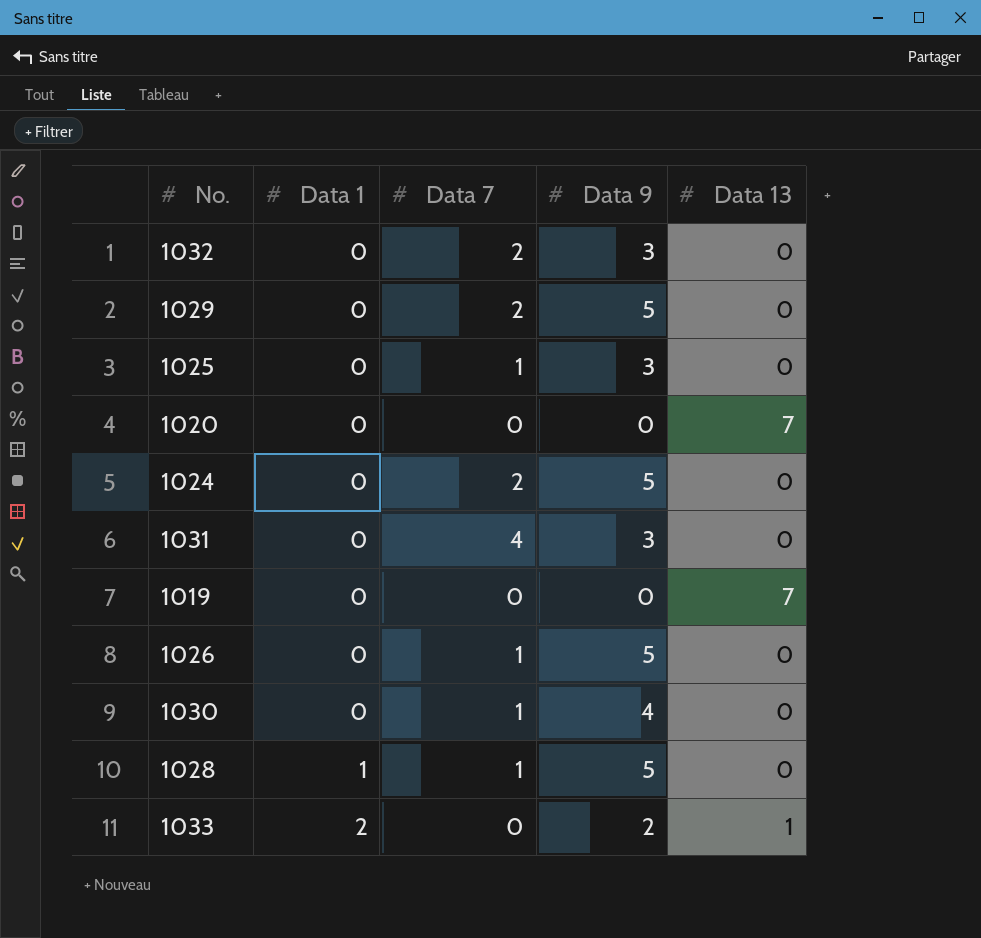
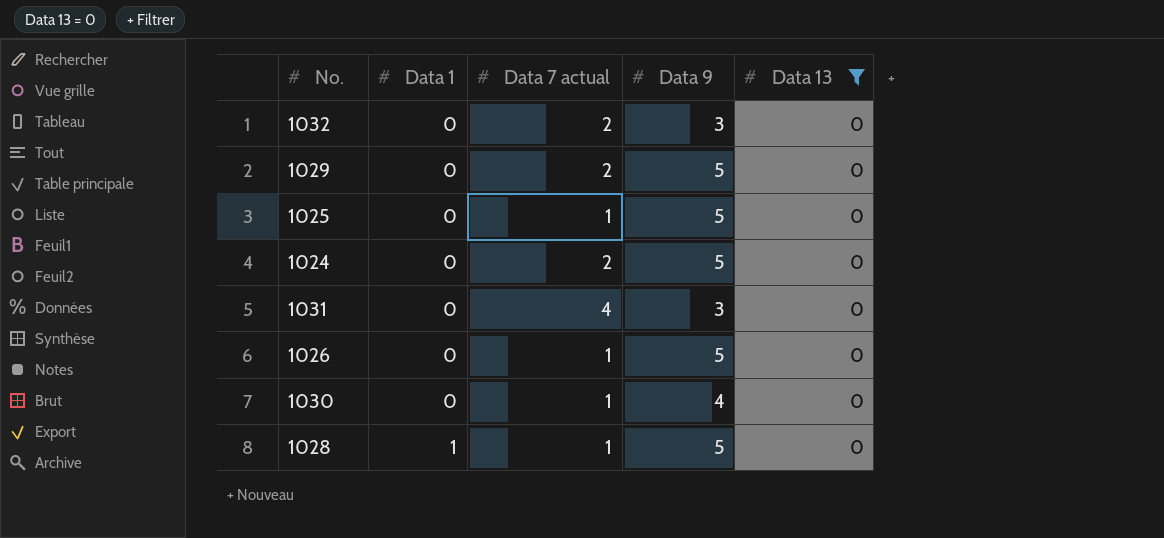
filter: none -> Data 13 = 0
column name: Data 7 -> Data 7 actual
1025 | Data 9: 3 -> 5

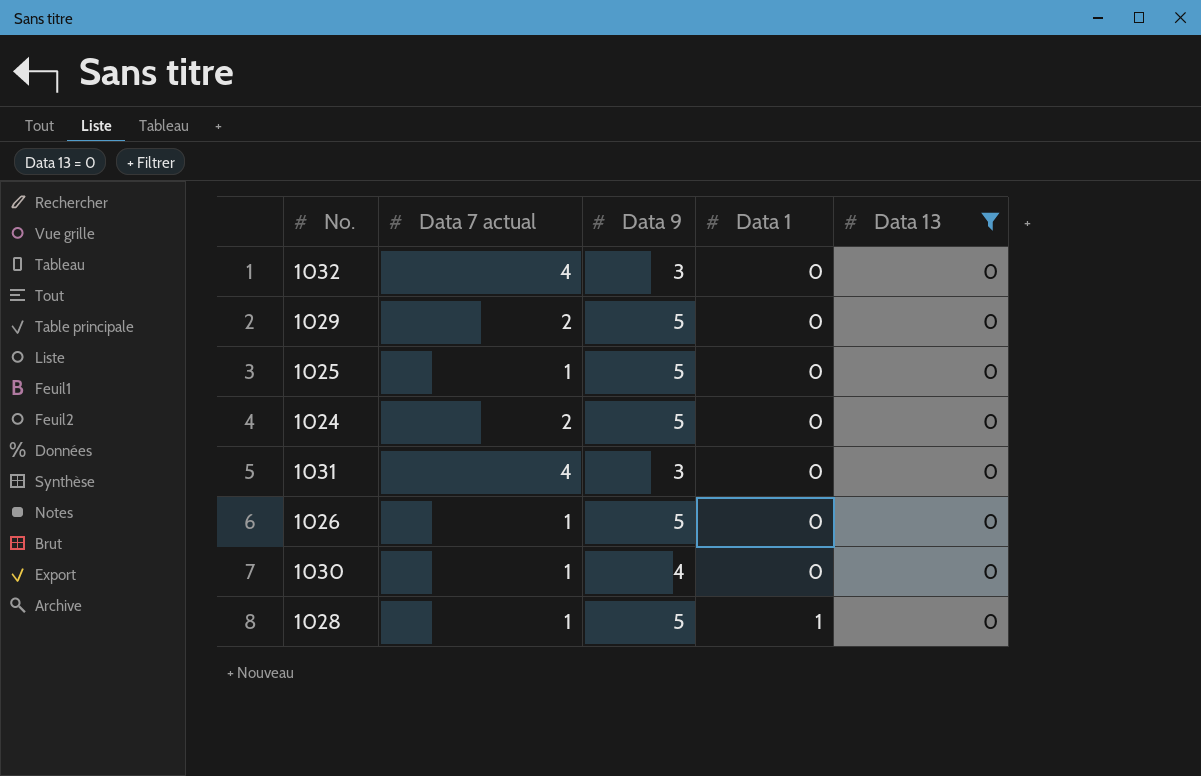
column Data 1 | position: 2 -> 4
1032 | Data 7 actual: 2 -> 4

